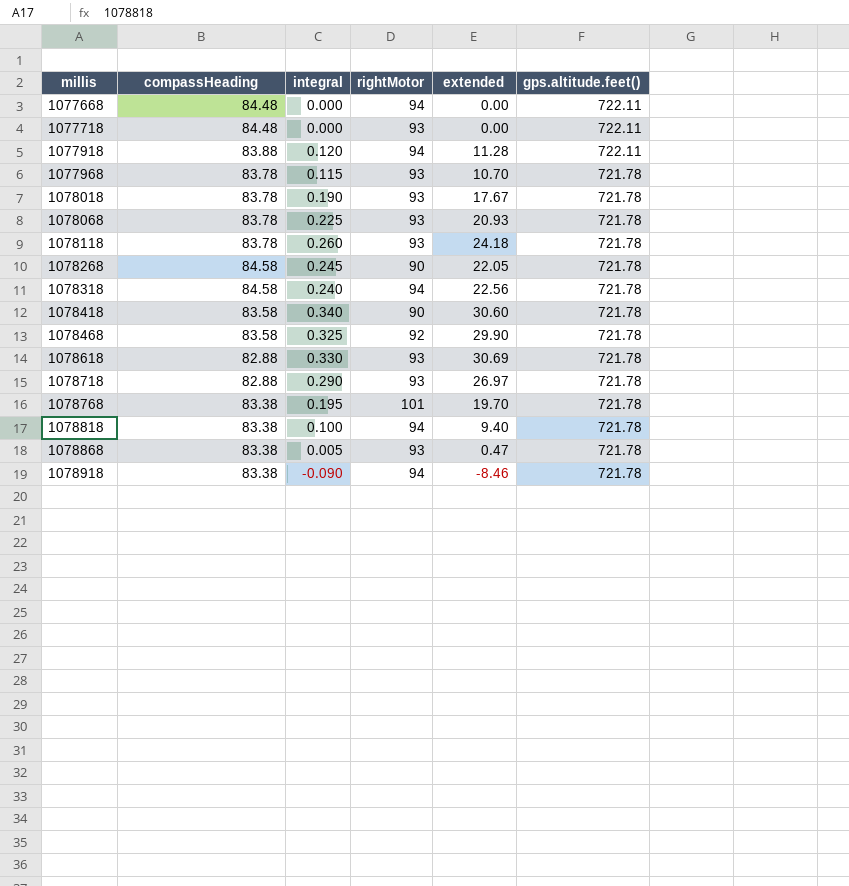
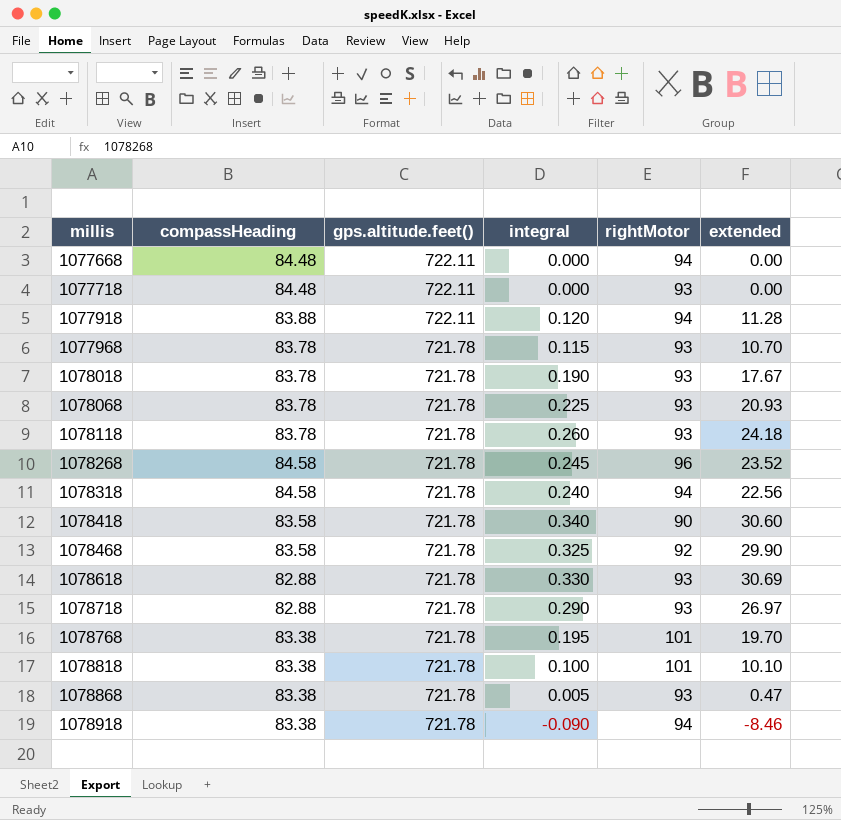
column gps.altitude.feet() | position: 6 -> 3
1078268 | rightMotor: 90 -> 96
1078268 | extended: 22.05 -> 23.52
1078818 | rightMotor: 94 -> 101
1078818 | extended: 9.40 -> 10.10

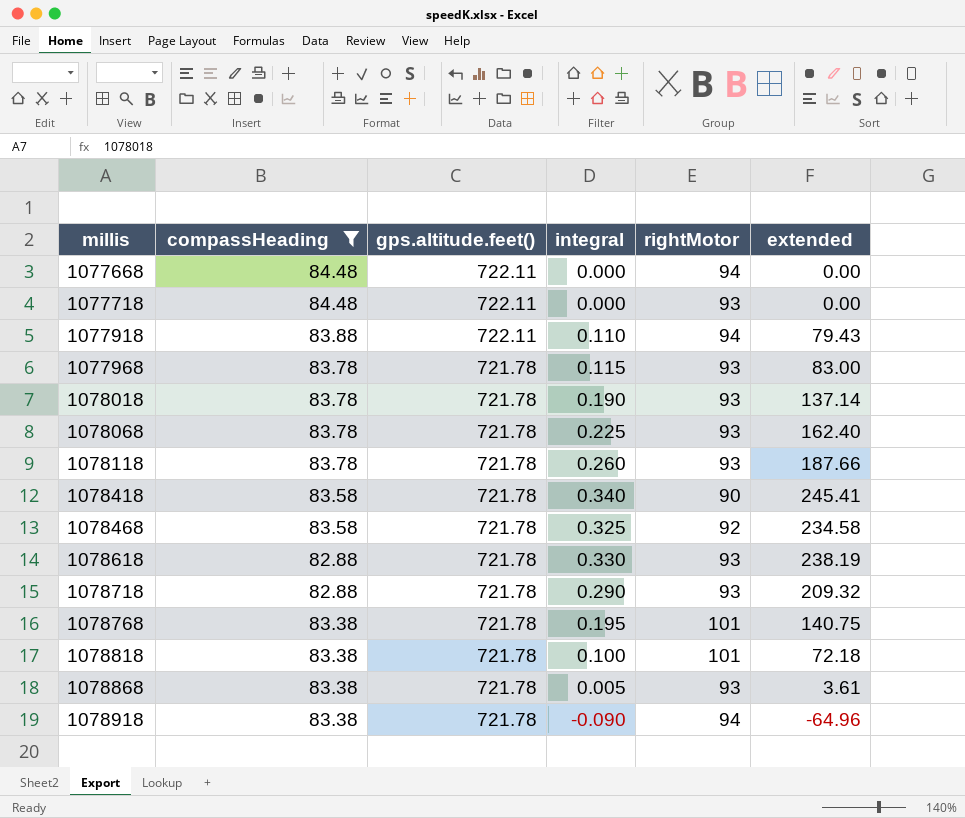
filter: none -> compassHeading != 84.58
column extended | formula: [integral] * [rightMotor] -> [gps.altitude.feet()] * [integral]
1077918 | integral: 0.120 -> 0.110

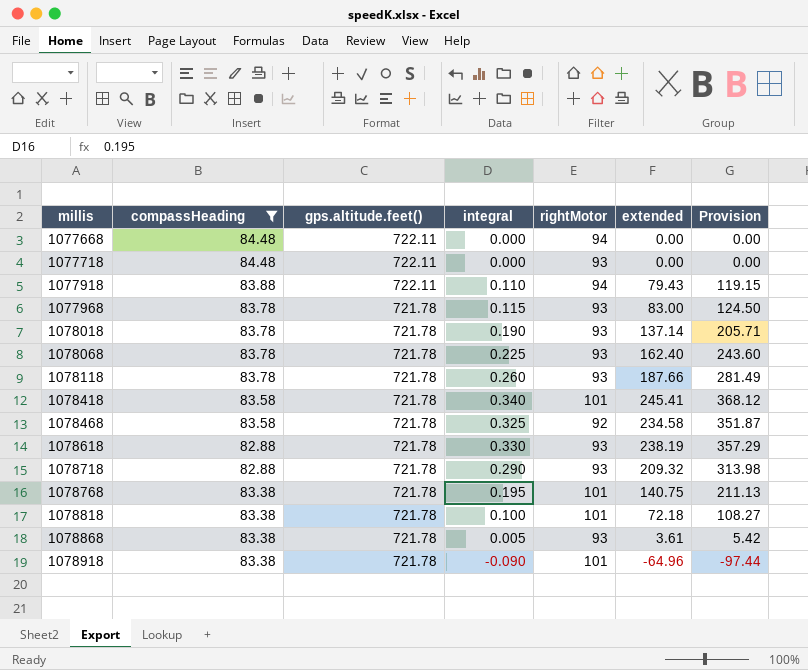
column Provision | formula: none -> [extended] * 1.5
1078418 | rightMotor: 90 -> 101
1078918 | rightMotor: 94 -> 101

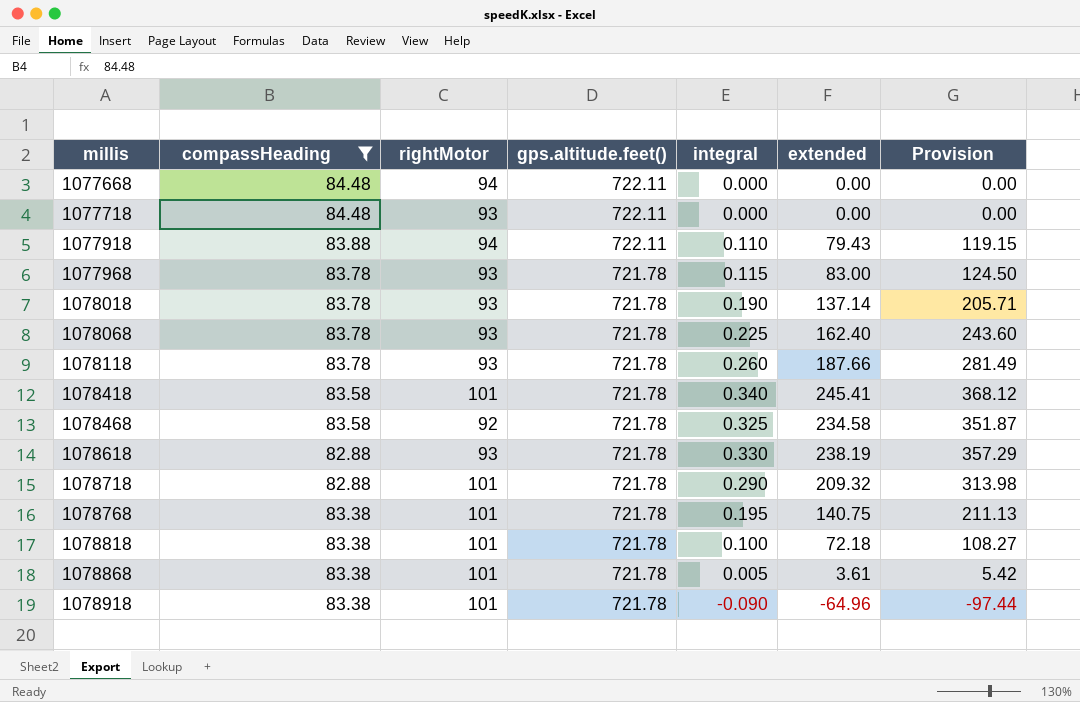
column rightMotor | position: 5 -> 3
1078718 | rightMotor: 93 -> 101
1078868 | rightMotor: 93 -> 101

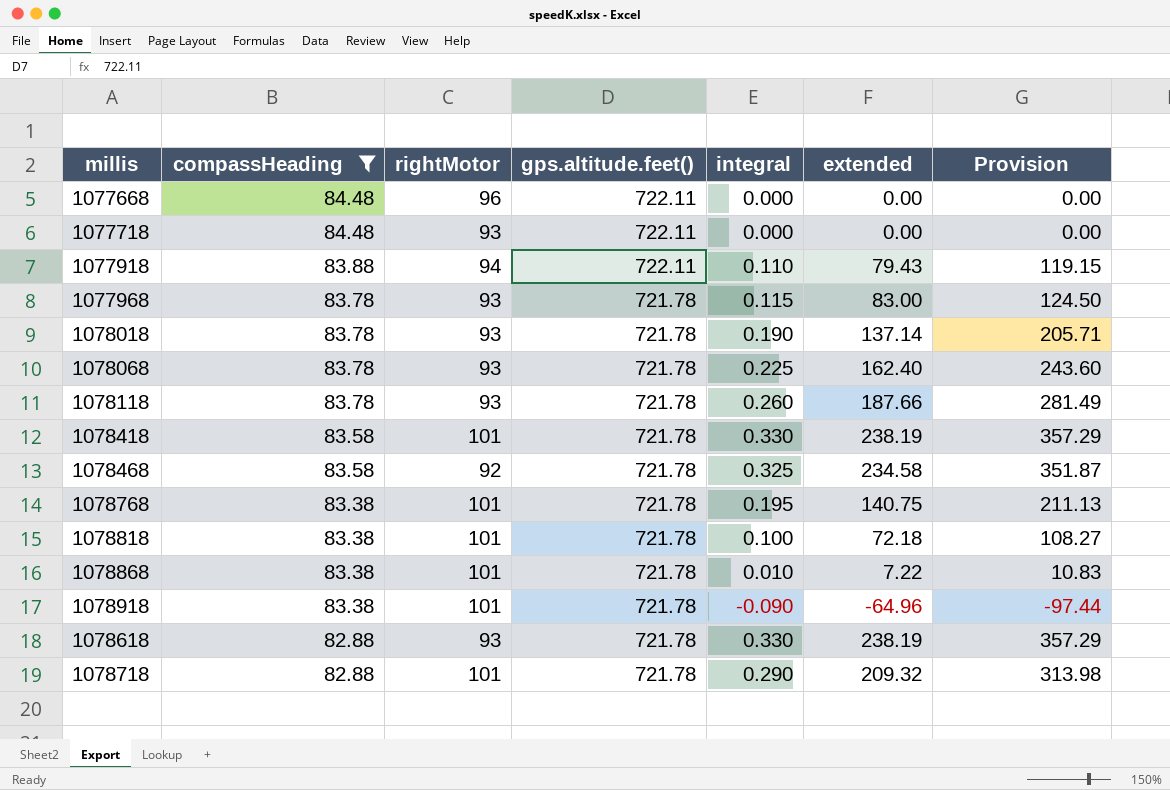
row order: millis ascending -> compassHeading descending
1077668 | rightMotor: 94 -> 96
1078418 | integral: 0.340 -> 0.330
1078418 | extended: 245.41 -> 238.19
1078418 | Provision: 368.12 -> 357.29
1078868 | integral: 0.005 -> 0.010
1078868 | extended: 3.61 -> 7.22
1078868 | Provision: 5.42 -> 10.83

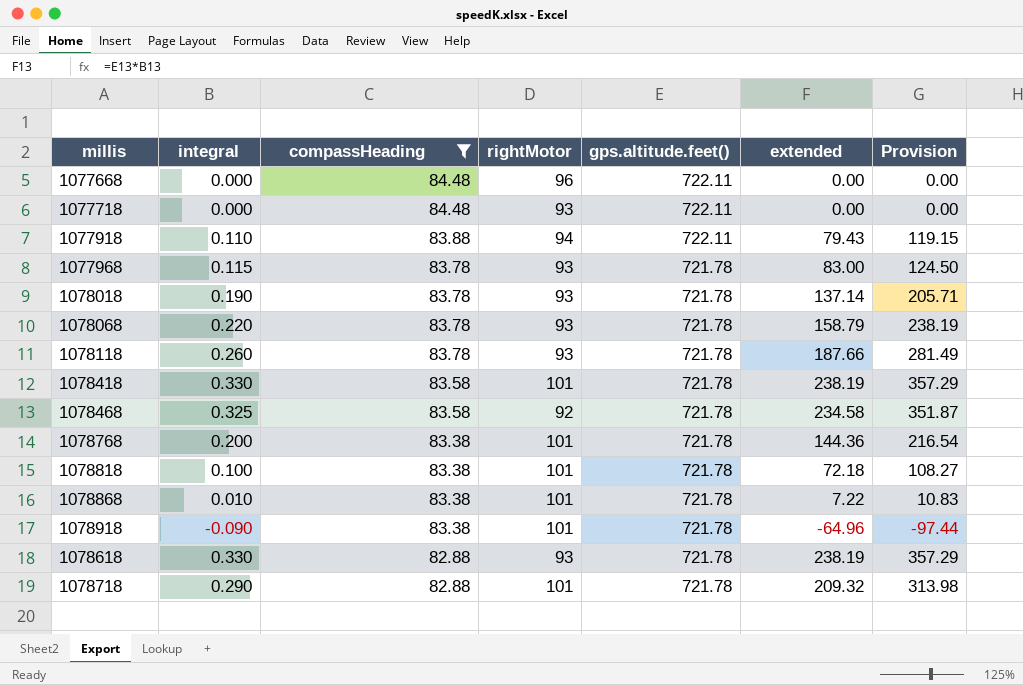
column integral | position: 5 -> 2
1078068 | integral: 0.225 -> 0.220
1078068 | extended: 162.40 -> 158.79
1078068 | Provision: 243.60 -> 238.19
1078768 | integral: 0.195 -> 0.200
1078768 | extended: 140.75 -> 144.36
1078768 | Provision: 211.13 -> 216.54

